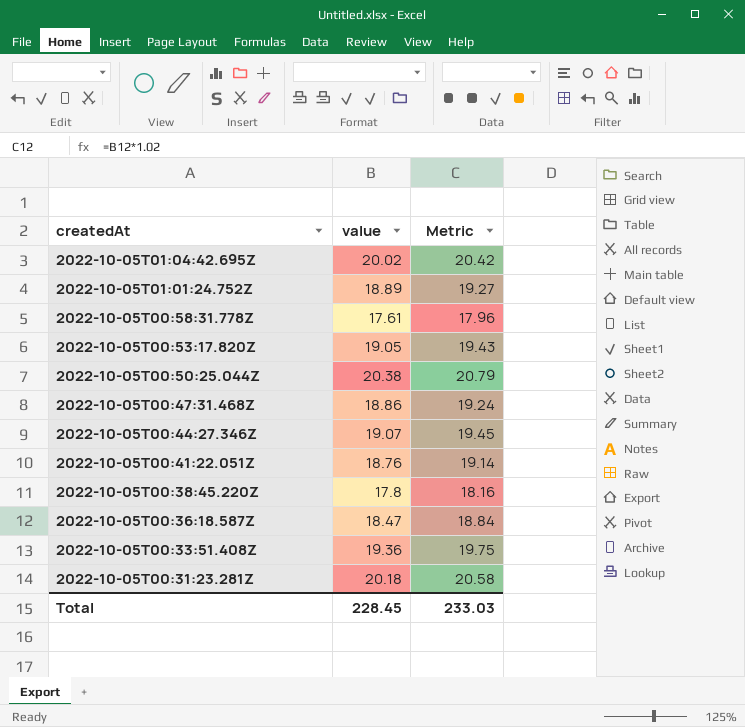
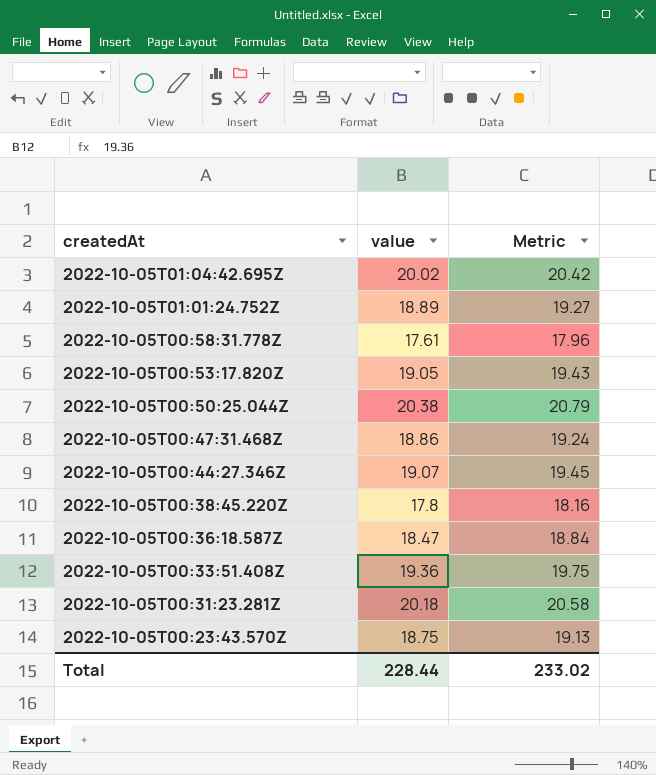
row 2022-10-05T00:41:22.051Z: 18.76 | 19.14 -> none
row 2022-10-05T00:23:43.570Z: none -> 18.75 | 19.13
Total | value: 228.45 -> 228.44
Total | Metric: 233.03 -> 233.02

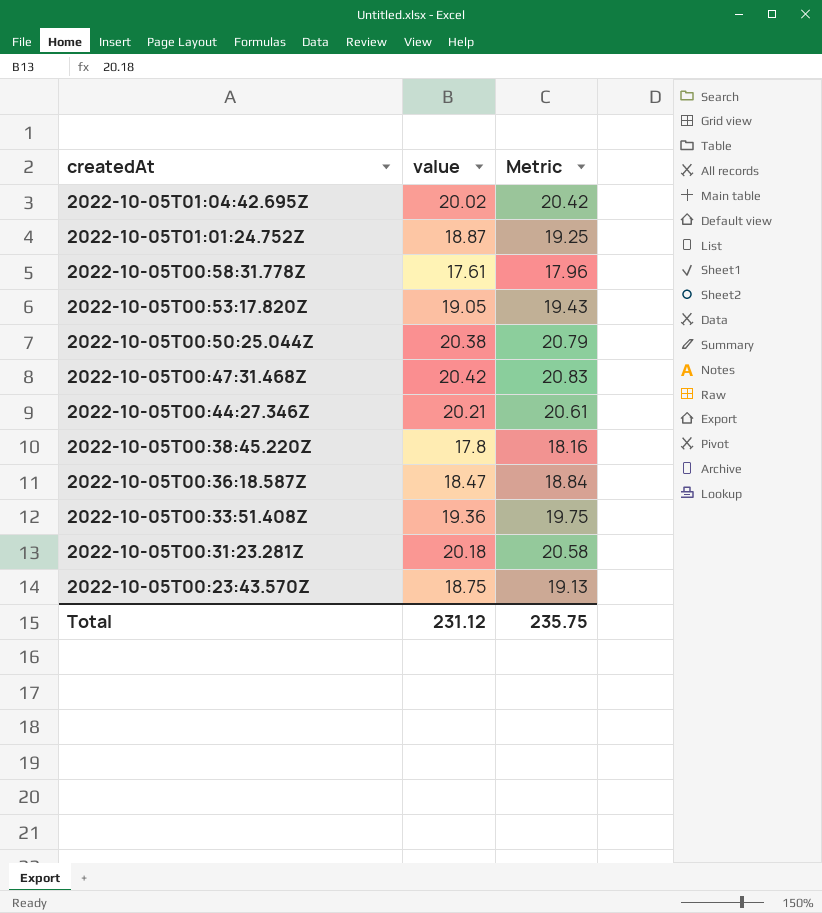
2022-10-05T01:01:24.752Z | value: 18.89 -> 18.87
2022-10-05T01:01:24.752Z | Metric: 19.27 -> 19.25
2022-10-05T00:47:31.468Z | value: 18.86 -> 20.42
2022-10-05T00:47:31.468Z | Metric: 19.24 -> 20.83
2022-10-05T00:44:27.346Z | value: 19.07 -> 20.21
2022-10-05T00:44:27.346Z | Metric: 19.45 -> 20.61
Total | value: 228.44 -> 231.12
Total | Metric: 233.02 -> 235.75

